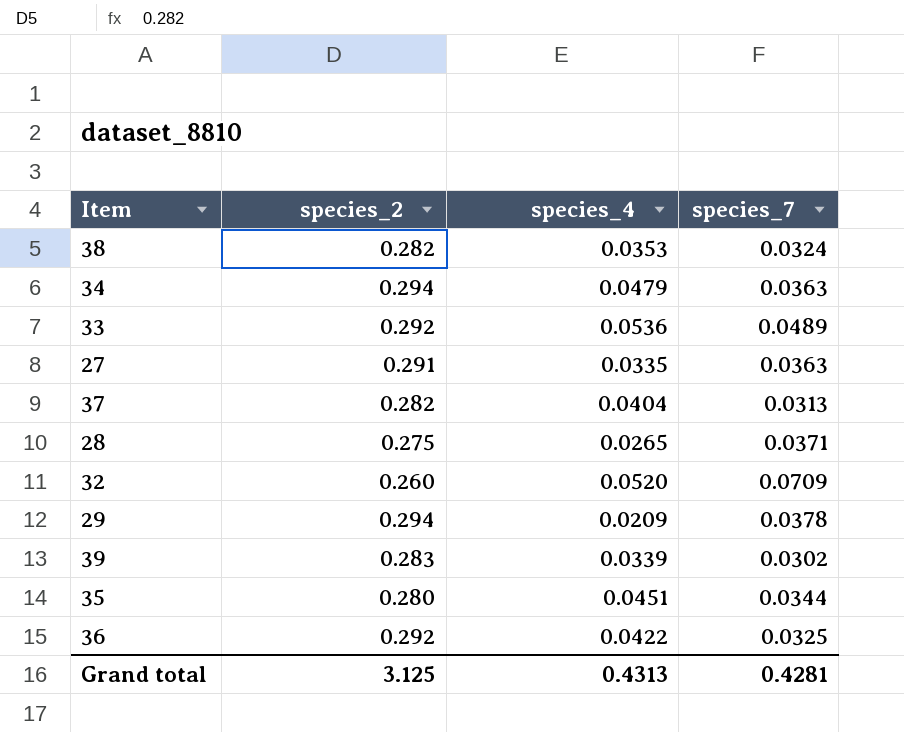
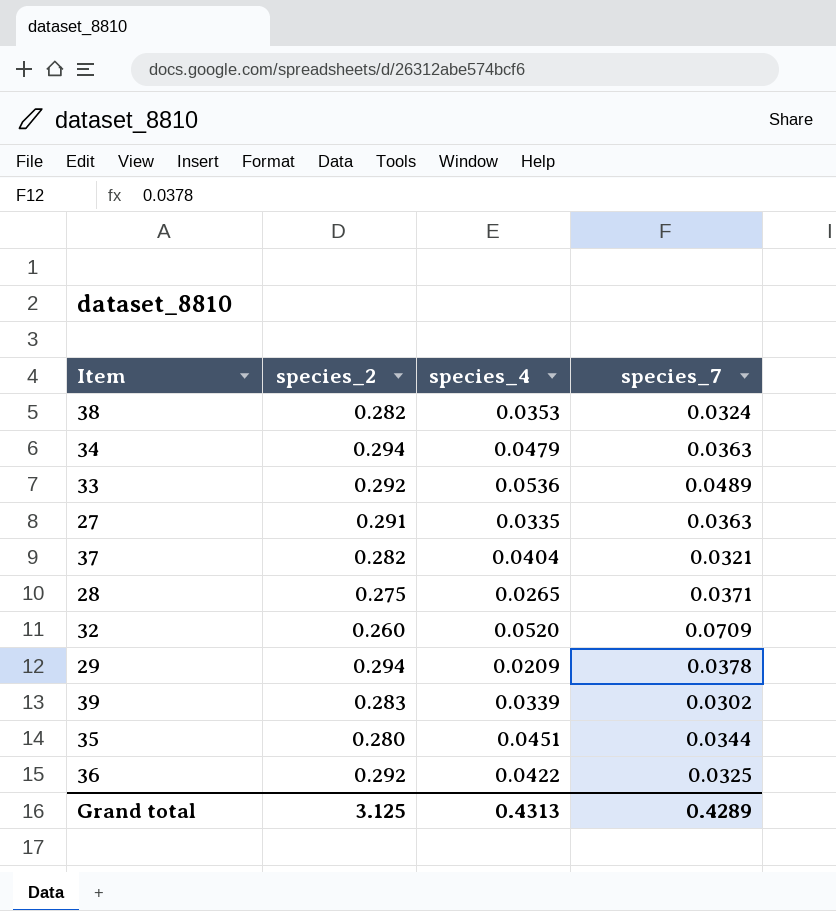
37 | species_7: 0.0313 -> 0.0321
Grand total | species_7: 0.4281 -> 0.4289

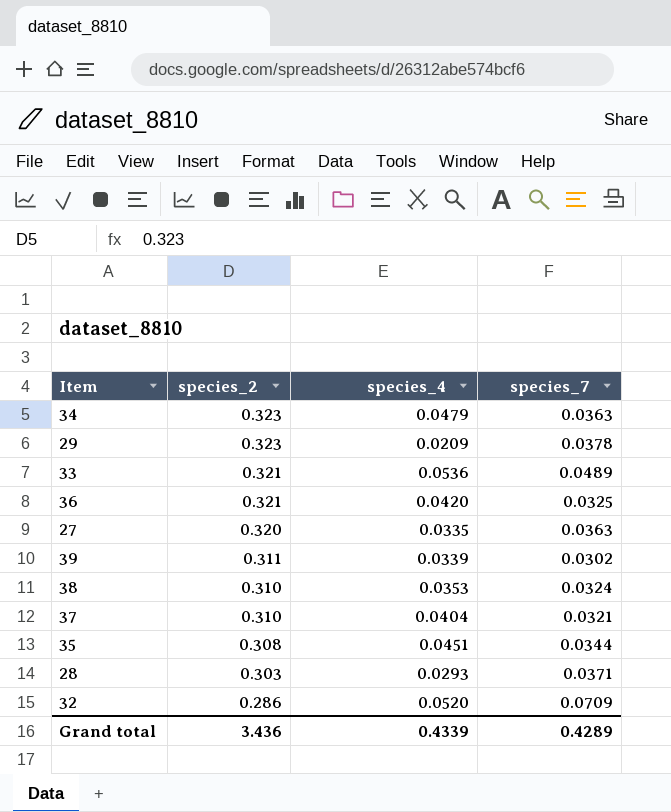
row order: none -> species_2 descending
34 | species_2: 0.294 -> 0.323
29 | species_2: 0.294 -> 0.323
33 | species_2: 0.292 -> 0.321
36 | species_2: 0.292 -> 0.321
36 | species_4: 0.0422 -> 0.0420
27 | species_2: 0.291 -> 0.320
39 | species_2: 0.283 -> 0.311
38 | species_2: 0.282 -> 0.310
37 | species_2: 0.282 -> 0.310
35 | species_2: 0.280 -> 0.308
28 | species_2: 0.275 -> 0.303
28 | species_4: 0.0265 -> 0.0293
32 | species_2: 0.260 -> 0.286
Grand total | species_2: 3.125 -> 3.436
Grand total | species_4: 0.4313 -> 0.4339

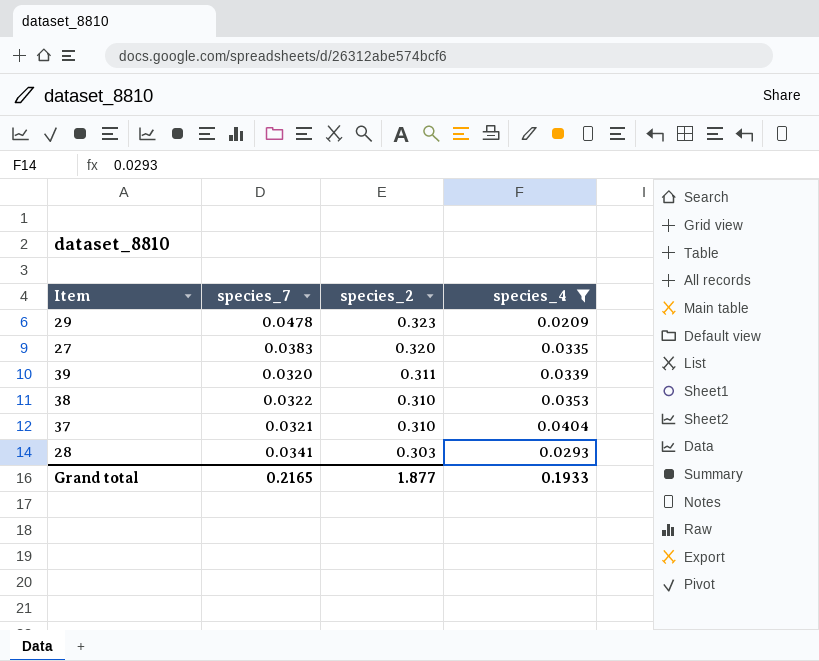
filter: none -> species_4 <= 0.0404
column species_7 | position: 4 -> 2
29 | species_7: 0.0378 -> 0.0478
27 | species_7: 0.0363 -> 0.0383
39 | species_7: 0.0302 -> 0.0320
38 | species_7: 0.0324 -> 0.0322
28 | species_7: 0.0371 -> 0.0341
Grand total | species_7: 0.4289 -> 0.2165
Grand total | species_2: 3.436 -> 1.877
Grand total | species_4: 0.4339 -> 0.1933

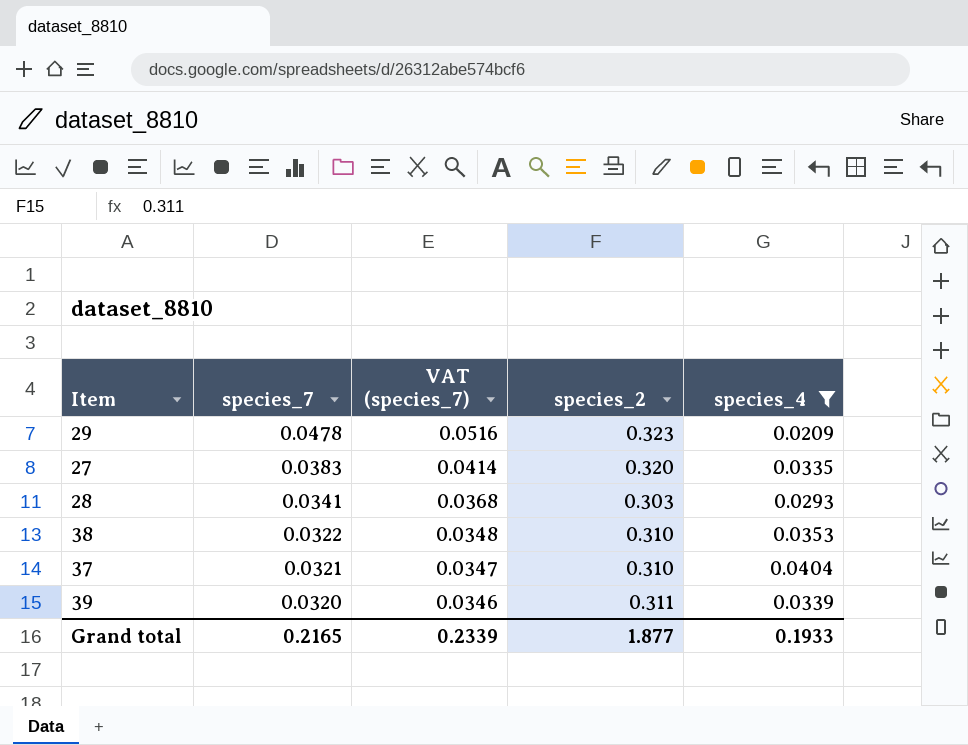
row order: species_2 descending -> species_7 descending
column VAT (species_7) | formula: none -> [species_7] * 1.08

